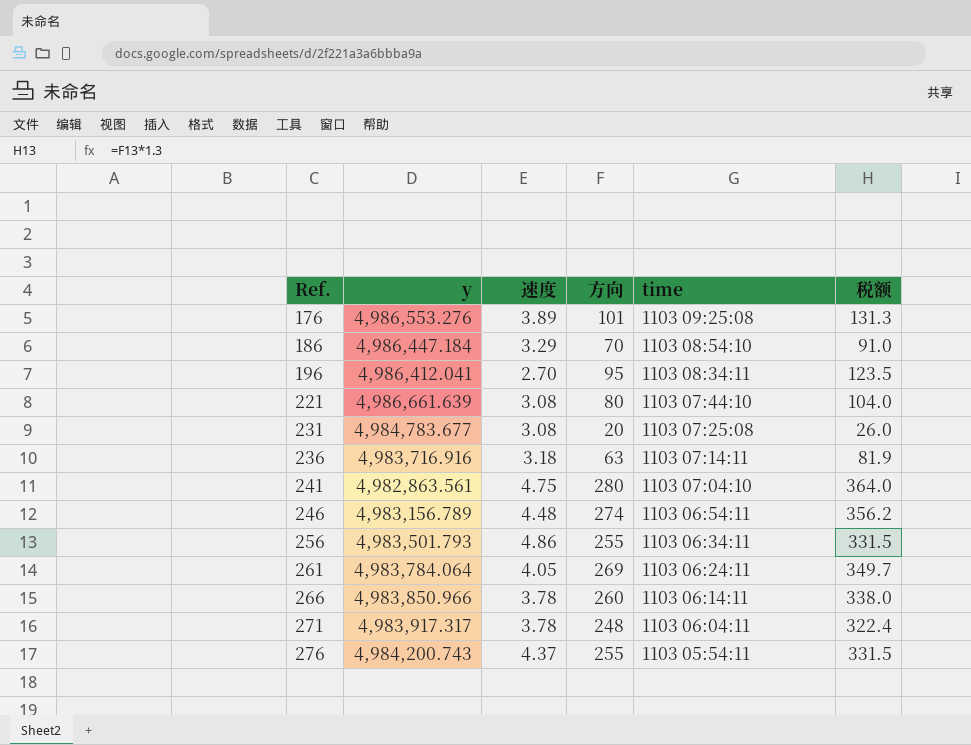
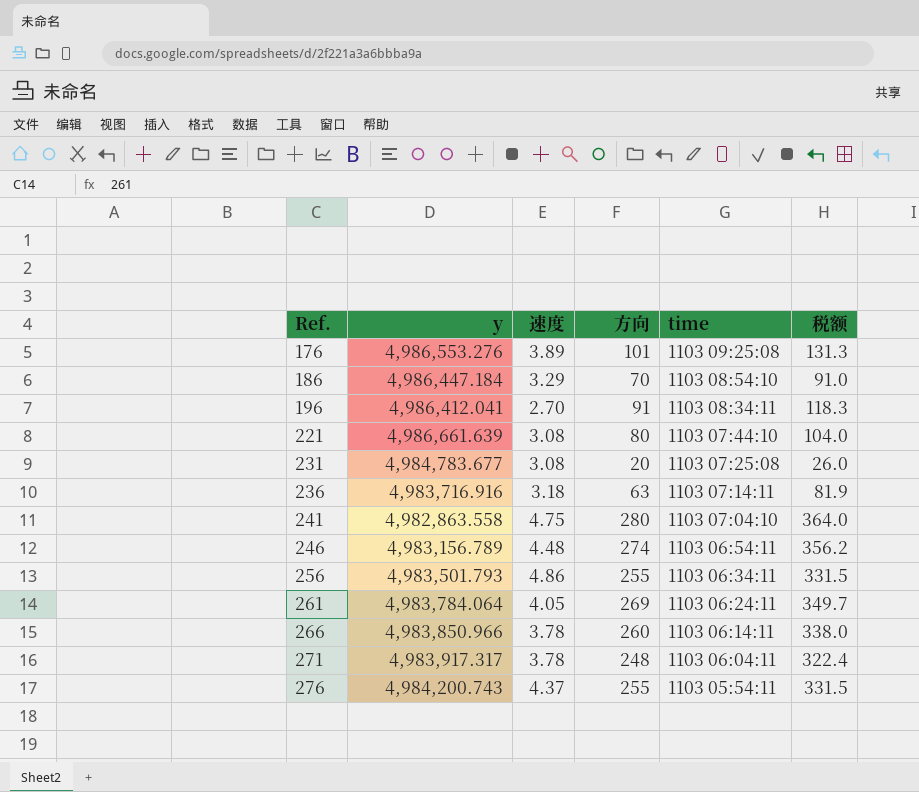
196 | 方向: 95 -> 91
196 | 税额: 123.5 -> 118.3
241 | y: 4,982,863.561 -> 4,982,863.558

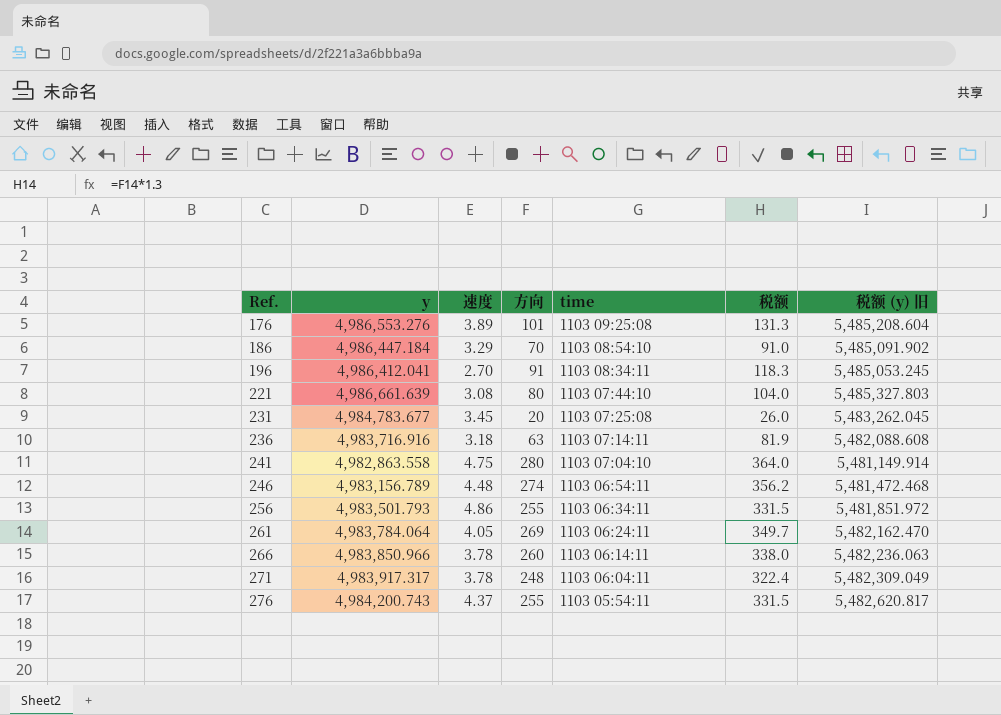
column 税额 (y) 旧 | formula: none -> [y] * 1.1
231 | 速度: 3.08 -> 3.45

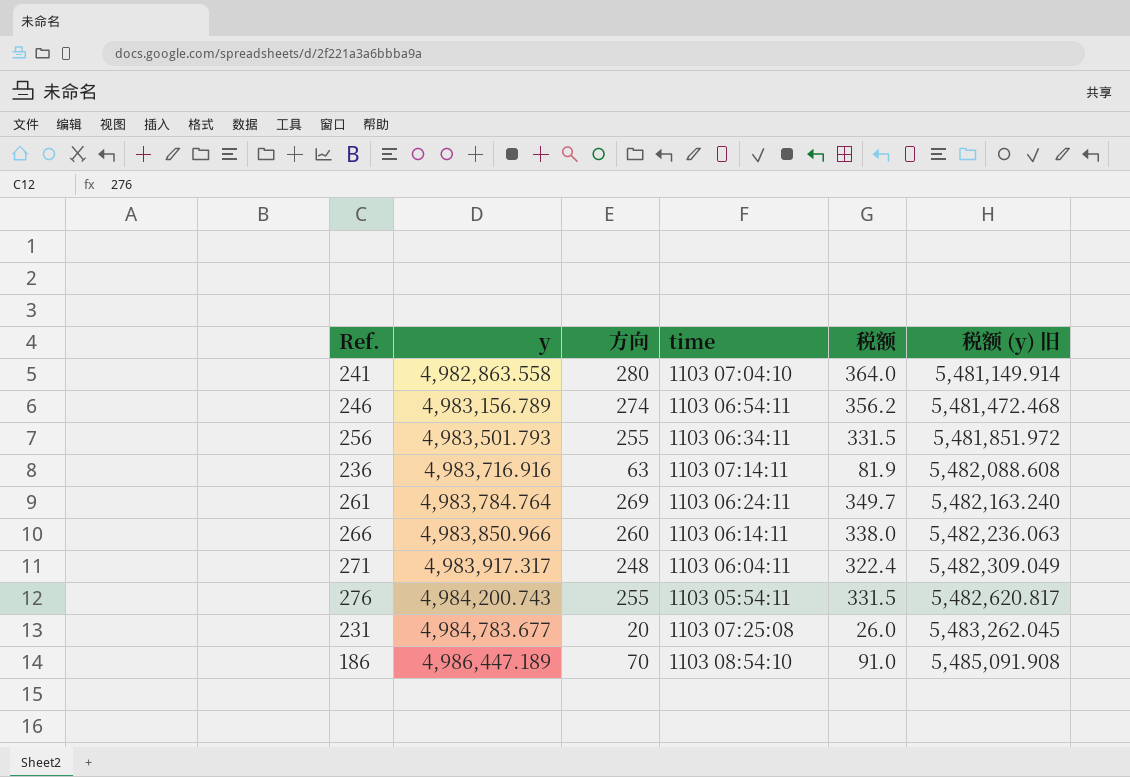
row order: Ref. ascending -> y ascending
column 速度 | position: 3 -> none
row 176: 4,986,553.276 | 3.89 | 101 | 1103 09:25:08 | 131.3 | 5,485,208.604 -> none
row 196: 4,986,412.041 | 2.70 | 91 | 1103 08:34:11 | 118.3 | 5,485,053.245 -> none
row 221: 4,986,661.639 | 3.08 | 80 | 1103 07:44:10 | 104.0 | 5,485,327.803 -> none
261 | y: 4,983,784.064 -> 4,983,784.764
261 | 税额 (y) 旧: 5,482,162.470 -> 5,482,163.240
186 | y: 4,986,447.184 -> 4,986,447.189
186 | 税额 (y) 旧: 5,485,091.902 -> 5,485,091.908

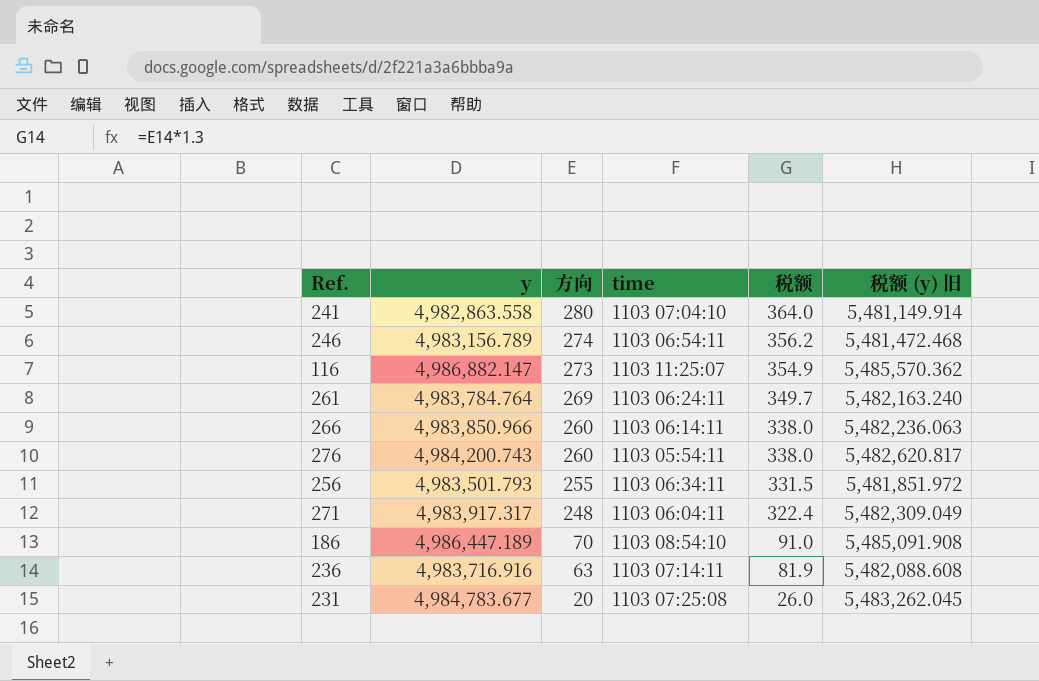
row order: y ascending -> 方向 descending
row 116: none -> 4,986,882.147 | 273 | 1103 11:25:07 | 354.9 | 5,485,570.362
276 | 方向: 255 -> 260
276 | 税额: 331.5 -> 338.0

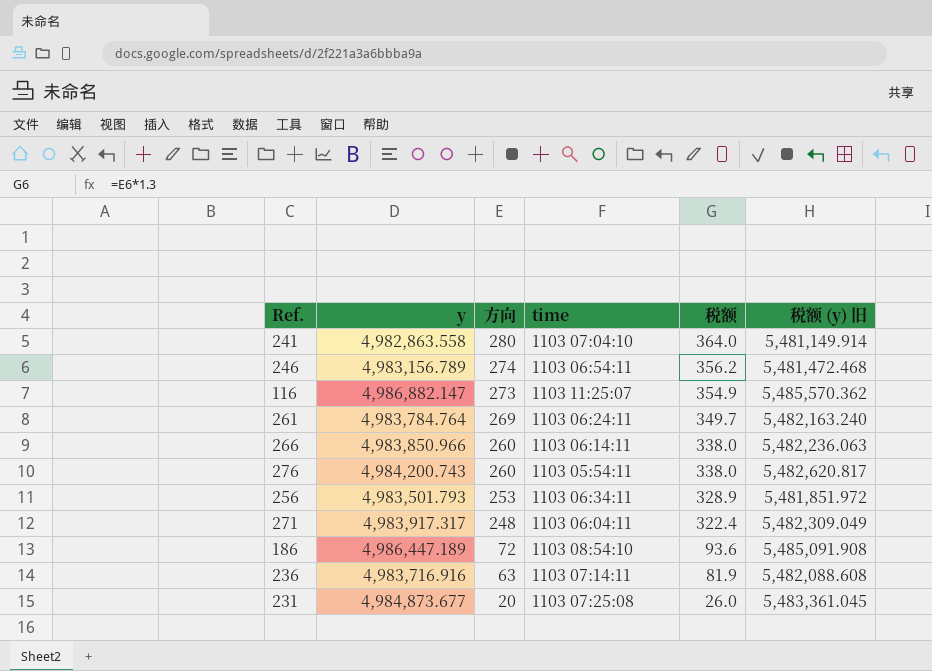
256 | 方向: 255 -> 253
256 | 税额: 331.5 -> 328.9
186 | 方向: 70 -> 72
186 | 税额: 91.0 -> 93.6
231 | y: 4,984,783.677 -> 4,984,873.677
231 | 税额 (y) 旧: 5,483,262.045 -> 5,483,361.045

